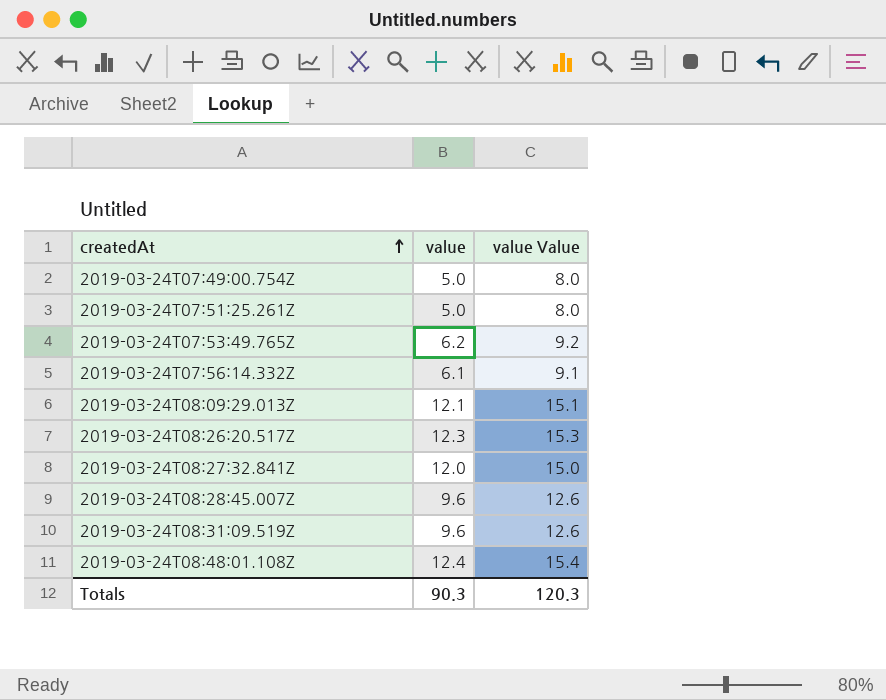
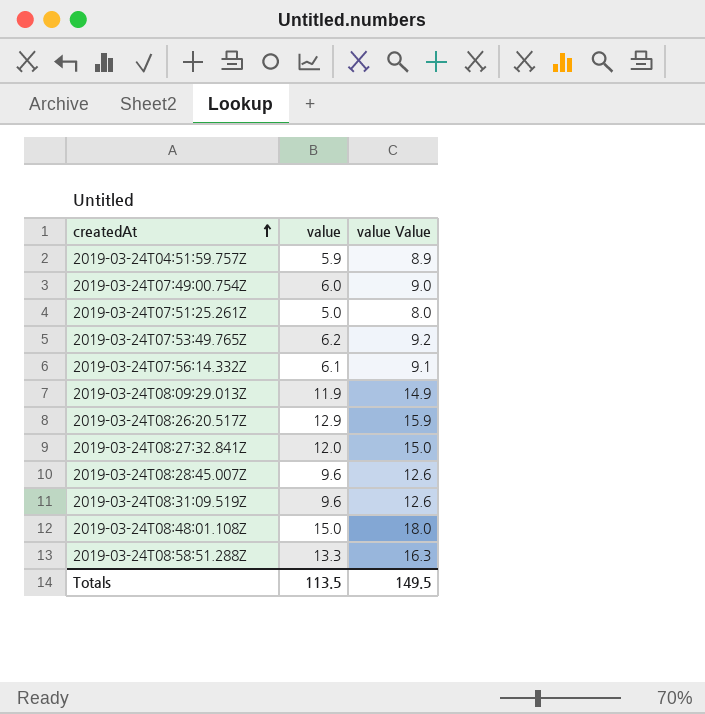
row 2019-03-24T04:51:59.757Z: none -> 5.9 | 8.9
2019-03-24T07:49:00.754Z | value: 5.0 -> 6.0
2019-03-24T07:49:00.754Z | value Value: 8.0 -> 9.0
2019-03-24T08:09:29.013Z | value: 12.1 -> 11.9
2019-03-24T08:09:29.013Z | value Value: 15.1 -> 14.9
2019-03-24T08:26:20.517Z | value: 12.3 -> 12.9
2019-03-24T08:26:20.517Z | value Value: 15.3 -> 15.9
2019-03-24T08:48:01.108Z | value: 12.4 -> 15.0
2019-03-24T08:48:01.108Z | value Value: 15.4 -> 18.0
row 2019-03-24T08:58:51.288Z: none -> 13.3 | 16.3
Totals | value: 90.3 -> 113.5
Totals | value Value: 120.3 -> 149.5

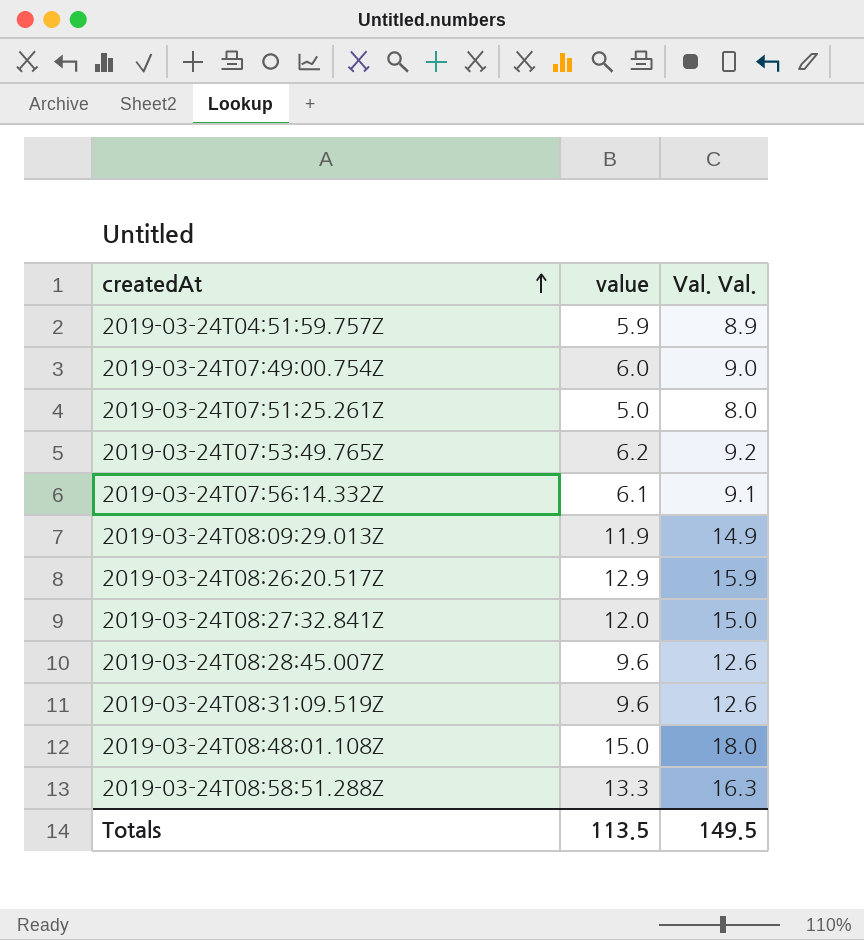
column name: value Value -> Val. Val.

